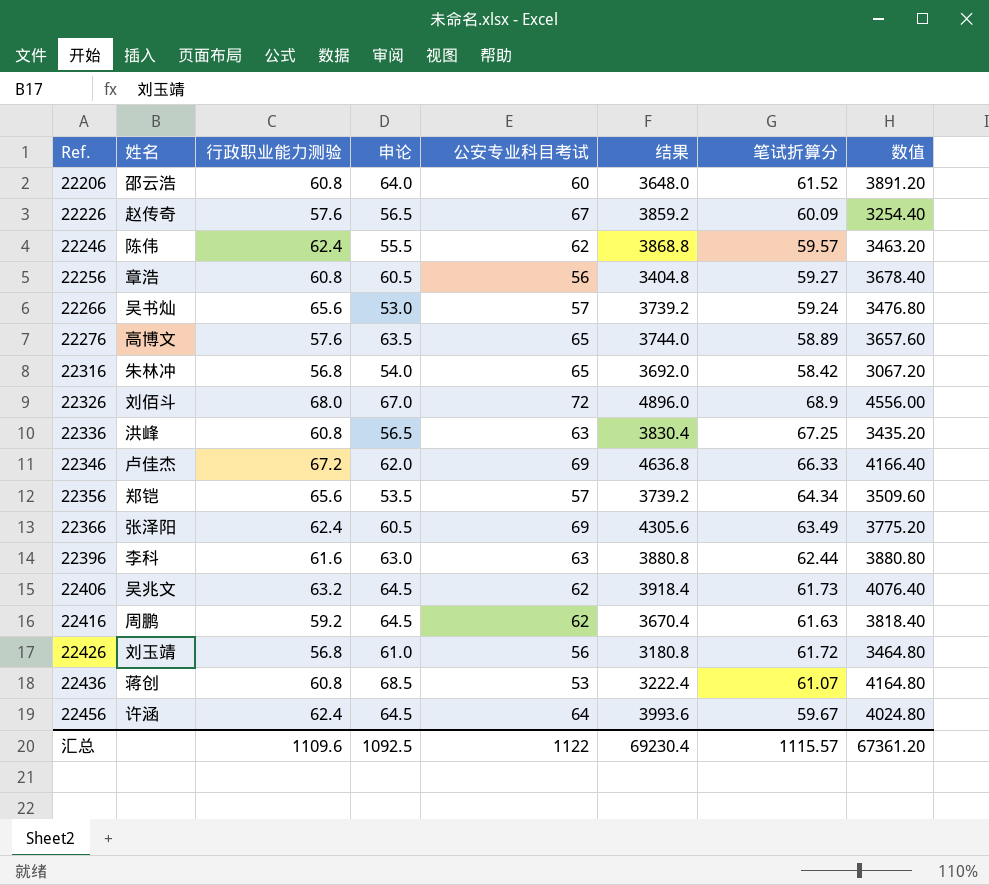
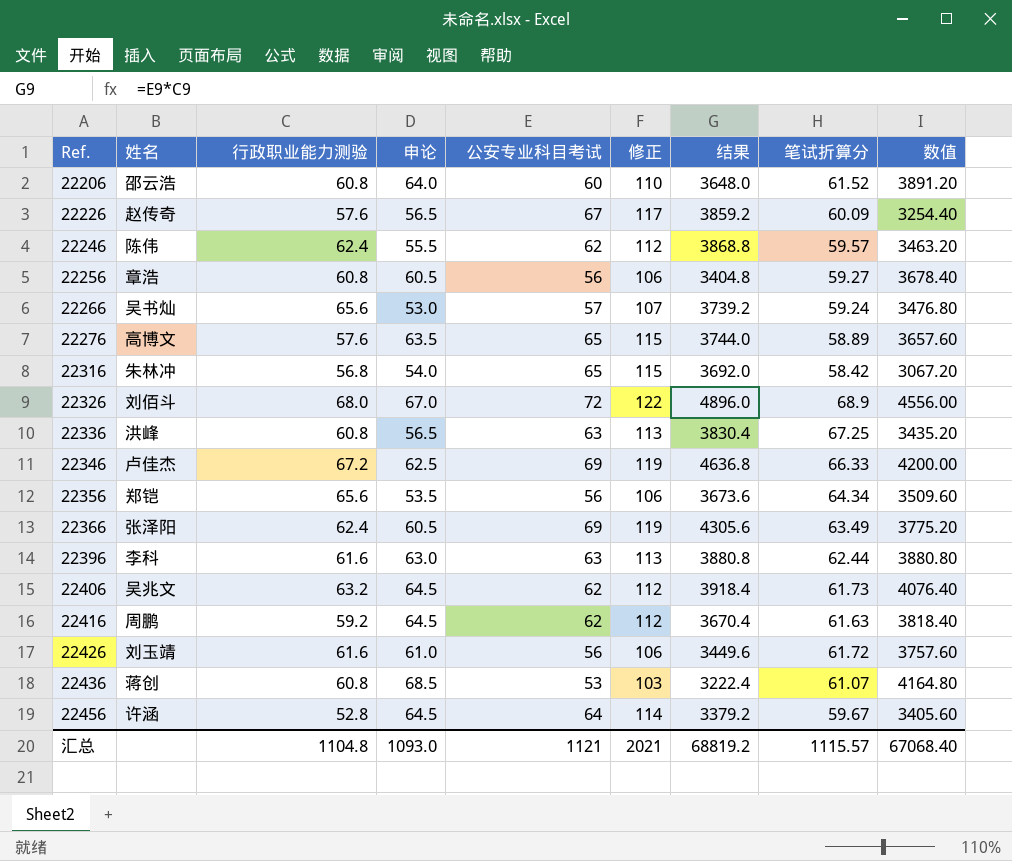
column 修正 | formula: none -> [公安专业科目考试] + 50
22346 | 申论: 62.0 -> 62.5
22346 | 数值: 4166.40 -> 4200.00
22356 | 公安专业科目考试: 57 -> 56
22356 | 结果: 3739.2 -> 3673.6
22426 | 行政职业能力测验: 56.8 -> 61.6
22426 | 结果: 3180.8 -> 3449.6
22426 | 数值: 3464.80 -> 3757.60
22456 | 行政职业能力测验: 62.4 -> 52.8
22456 | 结果: 3993.6 -> 3379.2
22456 | 数值: 4024.80 -> 3405.60
汇总 | 行政职业能力测验: 1109.6 -> 1104.8
汇总 | 申论: 1092.5 -> 1093.0
汇总 | 公安专业科目考试: 1122 -> 1121
汇总 | 结果: 69230.4 -> 68819.2
汇总 | 数值: 67361.20 -> 67068.40

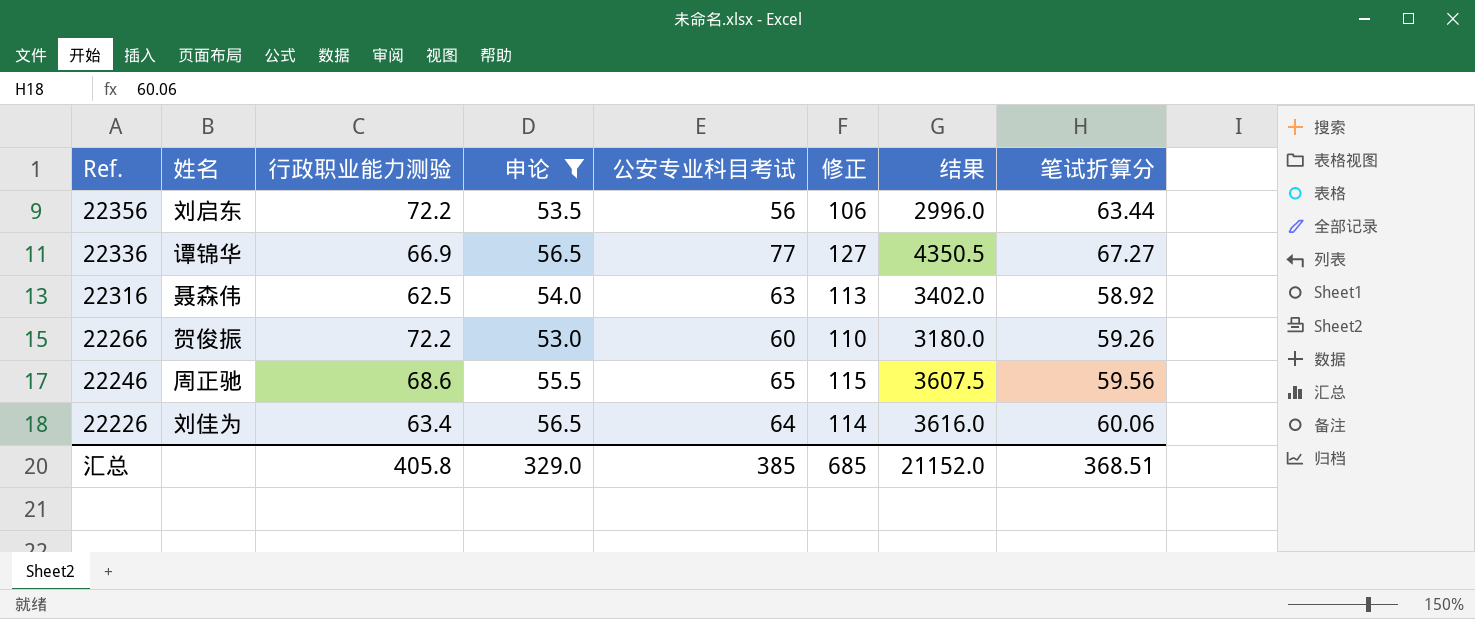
filter: none -> 申论 <= 56.5
row order: Ref. ascending -> Ref. descending
column 数值 | formula: [行政职业能力测验] * [申论] -> none
column 结果 | formula: [行政职业能力测验] * [公安专业科目考试] -> [申论] * [公安专业科目考试]
22356 | 姓名: 郑铠 -> 刘启东
22356 | 行政职业能力测验: 65.6 -> 72.2
22356 | 笔试折算分: 64.34 -> 63.44
22336 | 姓名: 洪峰 -> 谭锦华
22336 | 行政职业能力测验: 60.8 -> 66.9
22336 | 公安专业科目考试: 63 -> 77
22336 | 修正: 113 -> 127
22336 | 笔试折算分: 67.25 -> 67.27
22316 | 姓名: 朱林冲 -> 聂森伟
22316 | 行政职业能力测验: 56.8 -> 62.5
22316 | 公安专业科目考试: 65 -> 63
22316 | 修正: 115 -> 113
22316 | 笔试折算分: 58.42 -> 58.92
22266 | 姓名: 吴书灿 -> 贺俊振
22266 | 行政职业能力测验: 65.6 -> 72.2
22266 | 公安专业科目考试: 57 -> 60
22266 | 修正: 107 -> 110
22266 | 笔试折算分: 59.24 -> 59.26
22246 | 姓名: 陈伟 -> 周正驰
22246 | 行政职业能力测验: 62.4 -> 68.6
22246 | 公安专业科目考试: 62 -> 65
22246 | 修正: 112 -> 115
22246 | 笔试折算分: 59.57 -> 59.56
22226 | 姓名: 赵传奇 -> 刘佳为
22226 | 行政职业能力测验: 57.6 -> 63.4
22226 | 公安专业科目考试: 67 -> 64
22226 | 修正: 117 -> 114
22226 | 笔试折算分: 60.09 -> 60.06
汇总 | 行政职业能力测验: 1104.8 -> 405.8
汇总 | 申论: 1093.0 -> 329.0
汇总 | 公安专业科目考试: 1121 -> 385
汇总 | 修正: 2021 -> 685
汇总 | 结果: 68819.2 -> 21152.0
汇总 | 笔试折算分: 1115.57 -> 368.51

